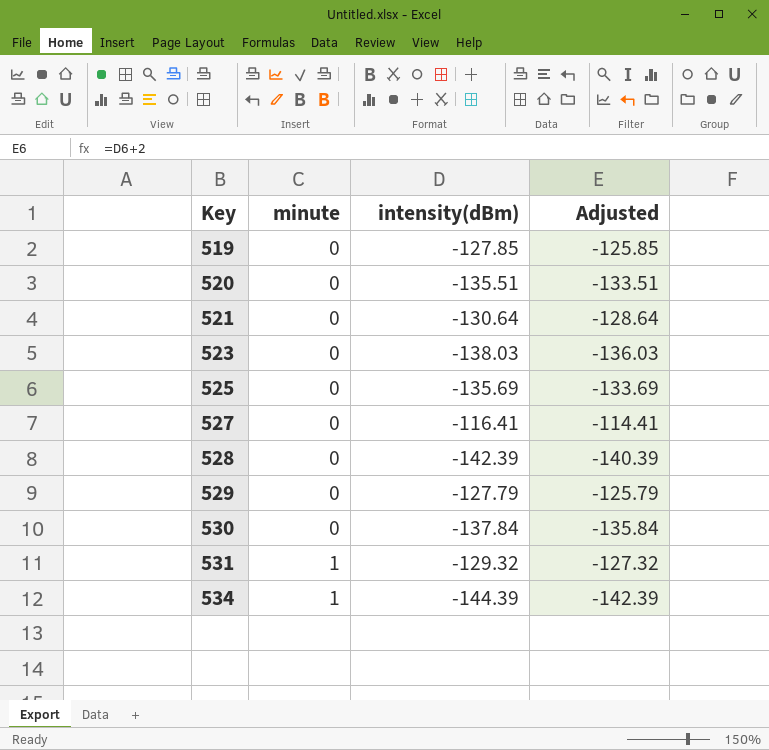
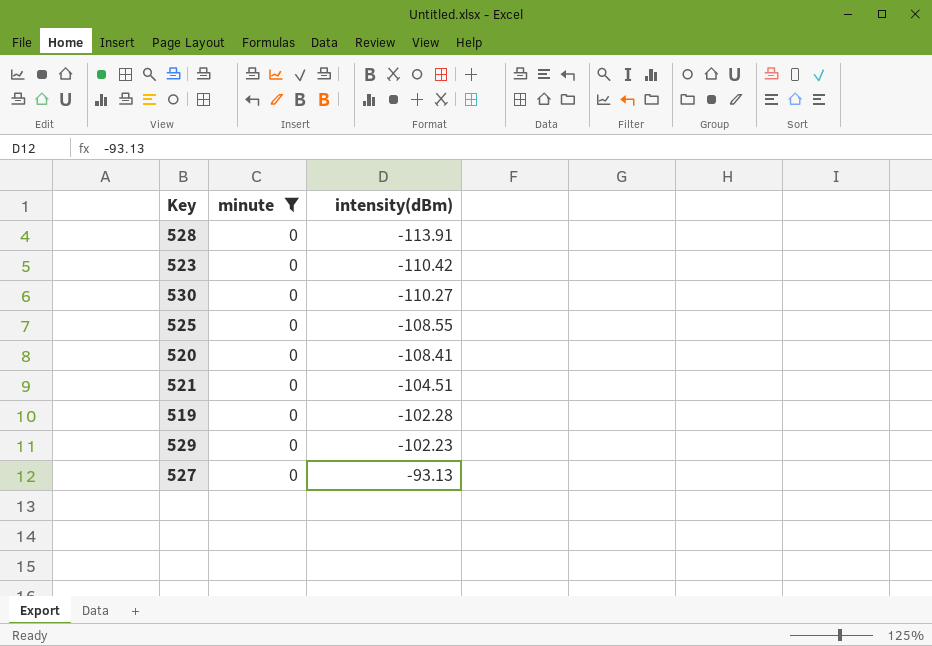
filter: none -> minute = 0
row order: Key ascending -> intensity(dBm) ascending
column Adjusted | formula: [intensity(dBm)] + 2 -> none
528 | intensity(dBm): -142.39 -> -113.91
523 | intensity(dBm): -138.03 -> -110.42
530 | intensity(dBm): -137.84 -> -110.27
525 | intensity(dBm): -135.69 -> -108.55
520 | intensity(dBm): -135.51 -> -108.41
521 | intensity(dBm): -130.64 -> -104.51
519 | intensity(dBm): -127.85 -> -102.28
529 | intensity(dBm): -127.79 -> -102.23
527 | intensity(dBm): -116.41 -> -93.13

